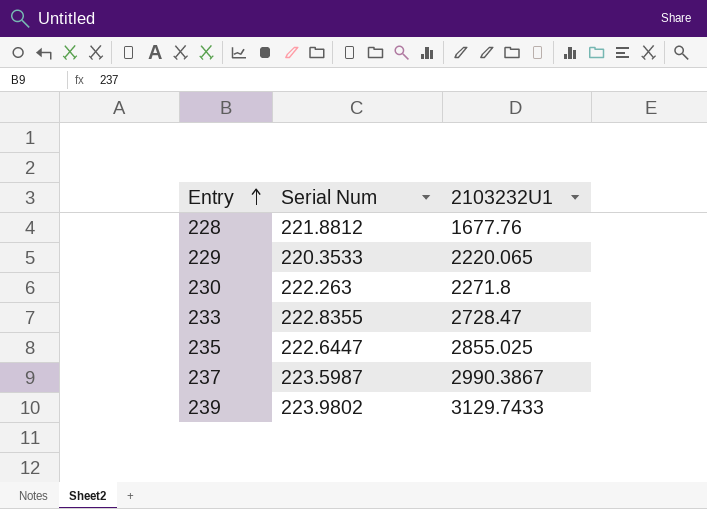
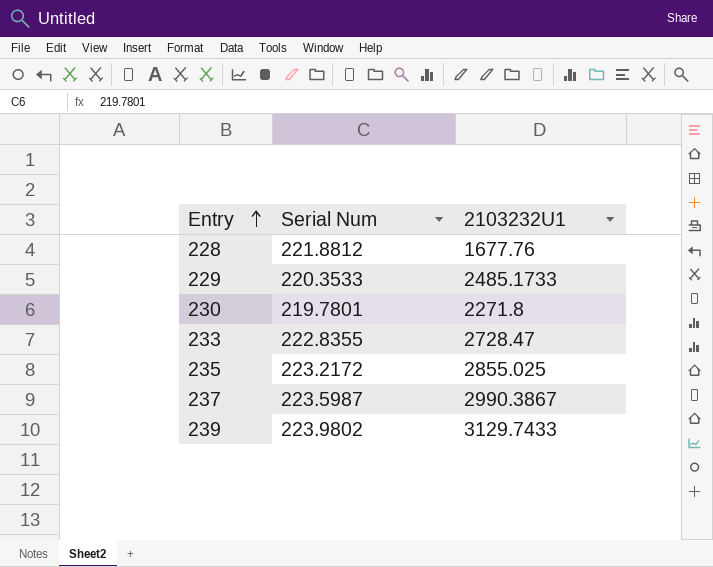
229 | 2103232U1: 2220.065 -> 2485.1733
230 | Serial Num: 222.263 -> 219.7801
235 | Serial Num: 222.6447 -> 223.2172

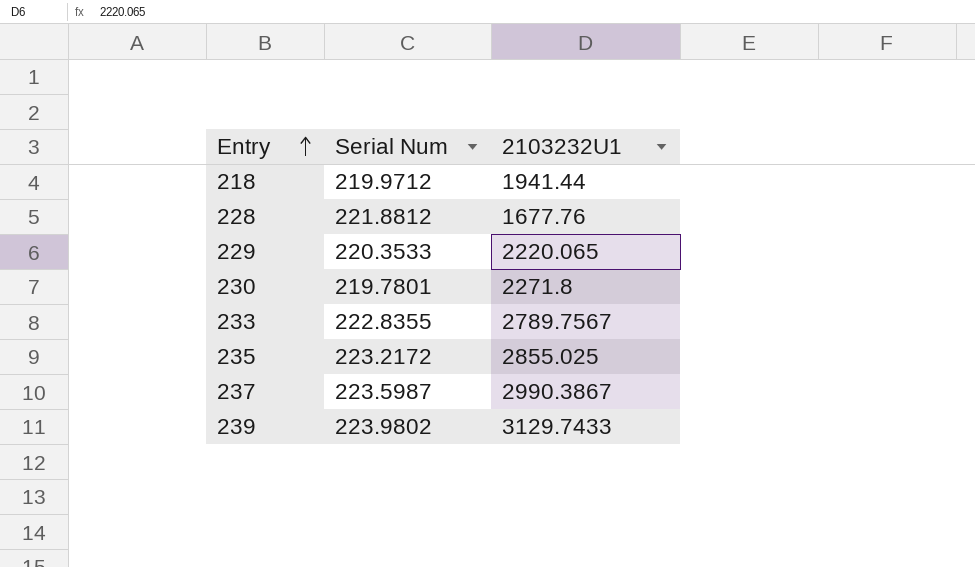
row 218: none -> 219.9712 | 1941.44
229 | 2103232U1: 2485.1733 -> 2220.065
233 | 2103232U1: 2728.47 -> 2789.7567

